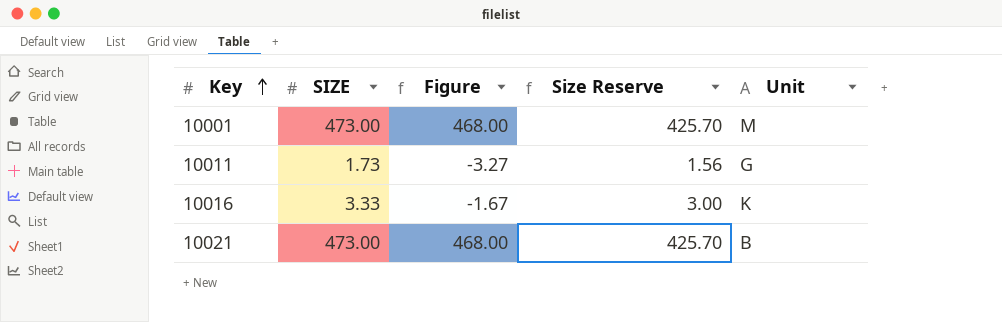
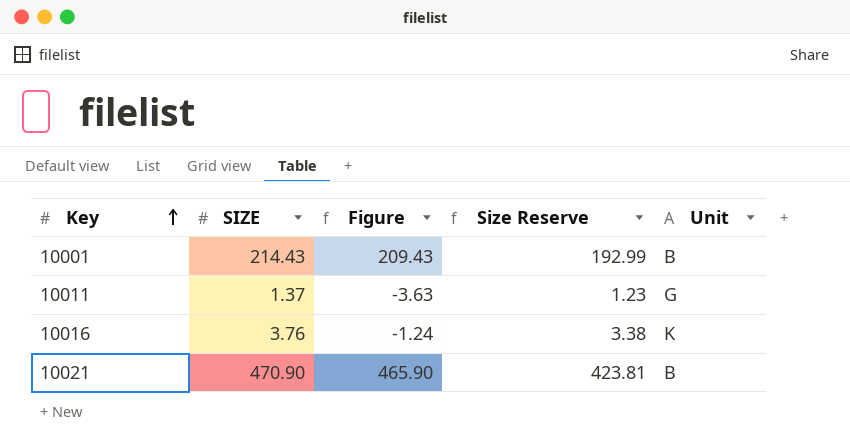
10001 | SIZE: 473.00 -> 214.43
10001 | Figure: 468.00 -> 209.43
10001 | Size Reserve: 425.70 -> 192.99
10001 | Unit: M -> B
10011 | SIZE: 1.73 -> 1.37
10011 | Figure: -3.27 -> -3.63
10011 | Size Reserve: 1.56 -> 1.23
10016 | SIZE: 3.33 -> 3.76
10016 | Figure: -1.67 -> -1.24
10016 | Size Reserve: 3.00 -> 3.38
10021 | SIZE: 473.00 -> 470.90
10021 | Figure: 468.00 -> 465.90
10021 | Size Reserve: 425.70 -> 423.81

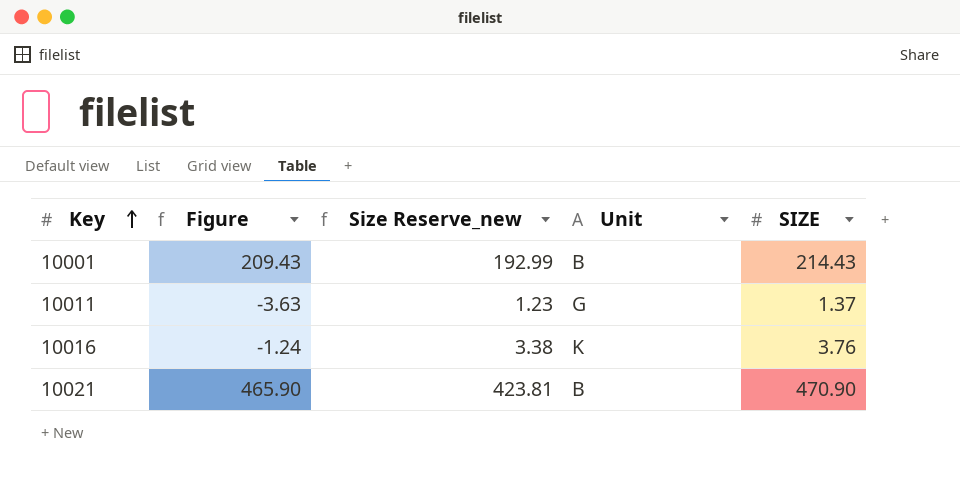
column name: Size Reserve -> Size Reserve_new
column SIZE | position: 2 -> 5

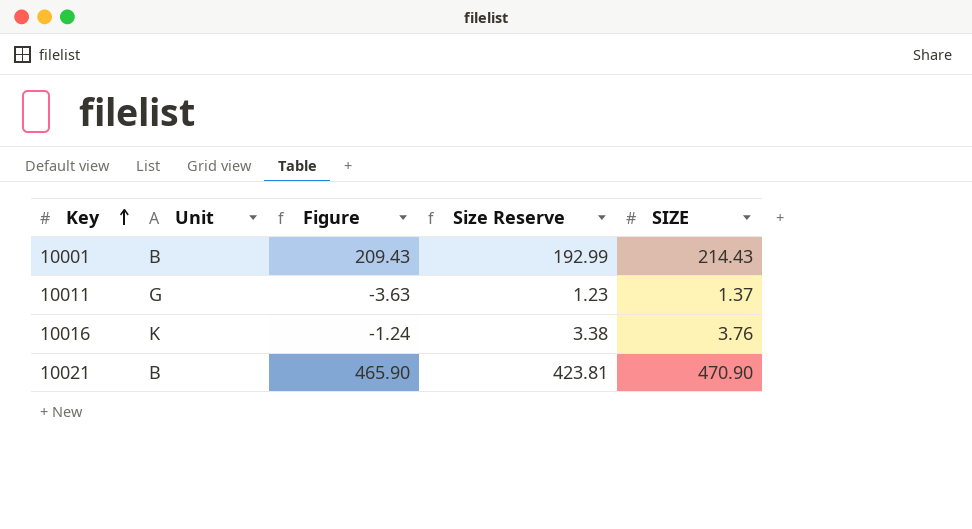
column Unit | position: 4 -> 2
column name: Size Reserve_new -> Size Reserve

